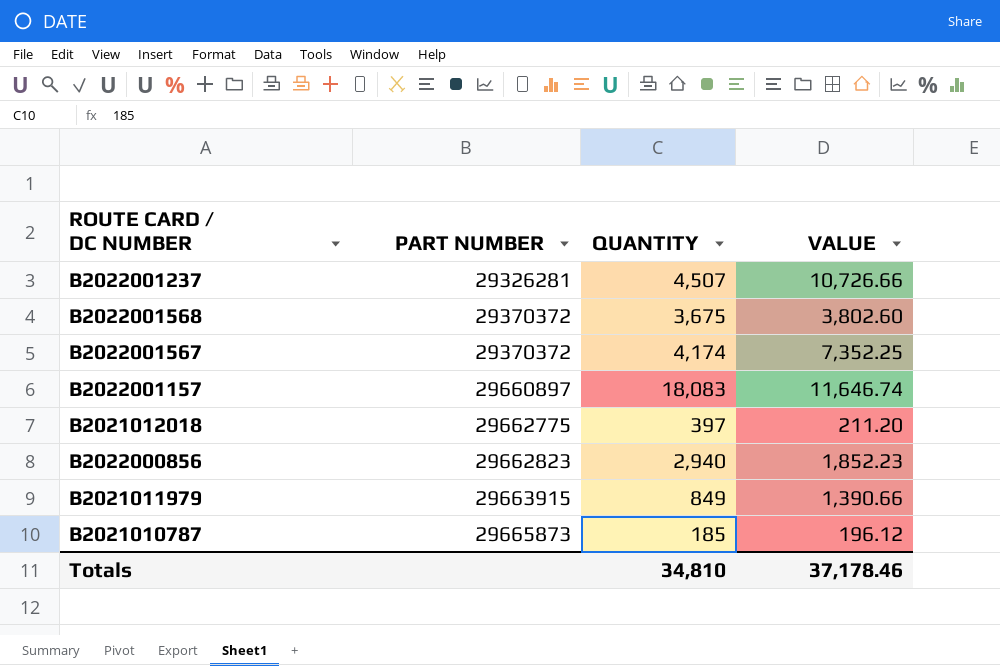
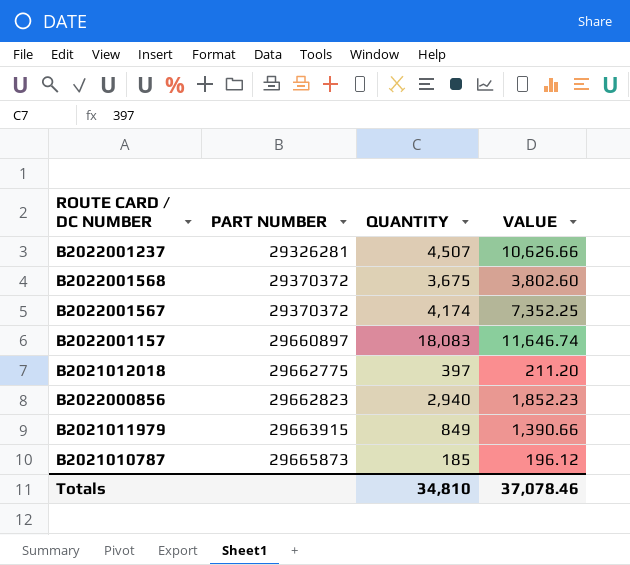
B2022001237 | VALUE: 10,726.66 -> 10,626.66
Totals | VALUE: 37,178.46 -> 37,078.46

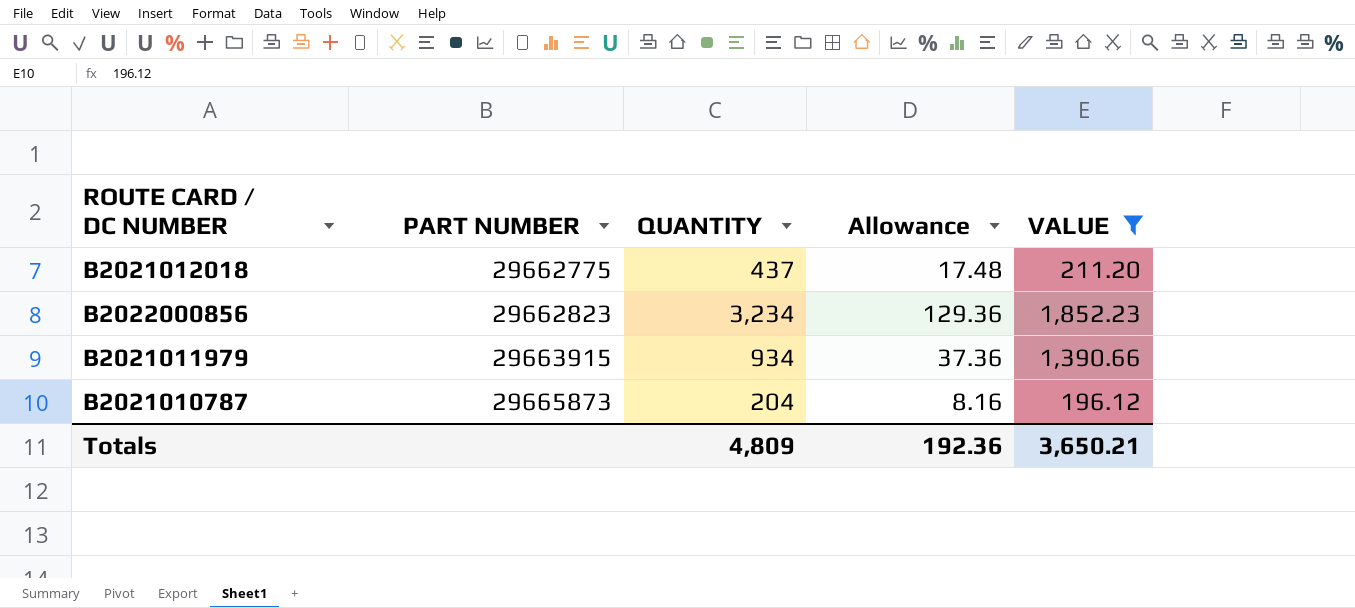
filter: none -> VALUE <= 1,852.23
column Allowance | formula: none -> [QUANTITY] * 0.04
B2021012018 | QUANTITY: 397 -> 437
B2022000856 | QUANTITY: 2,940 -> 3,234
B2021011979 | QUANTITY: 849 -> 934
B2021010787 | QUANTITY: 185 -> 204
Totals | QUANTITY: 34,810 -> 4,809
Totals | VALUE: 37,078.46 -> 3,650.21

